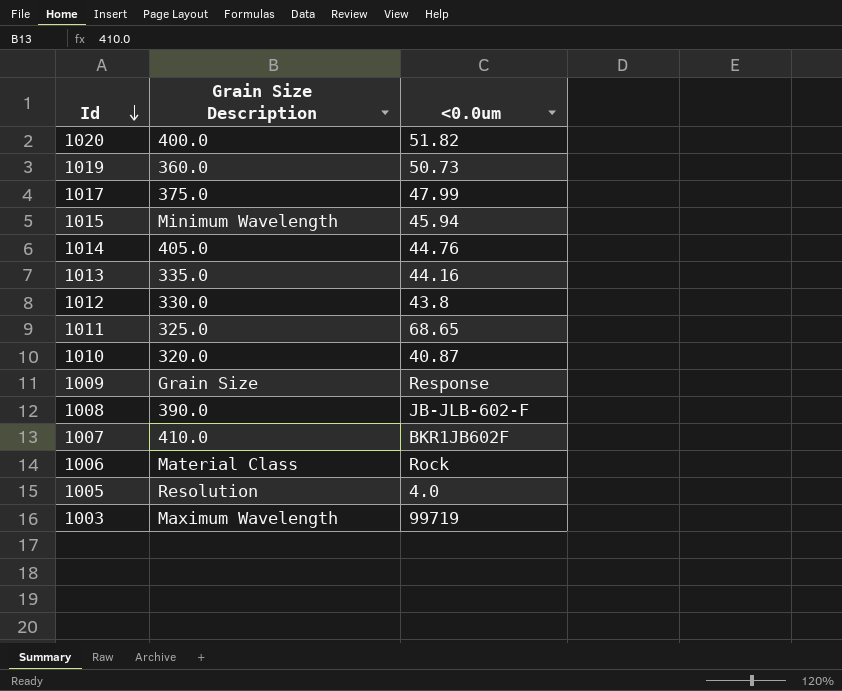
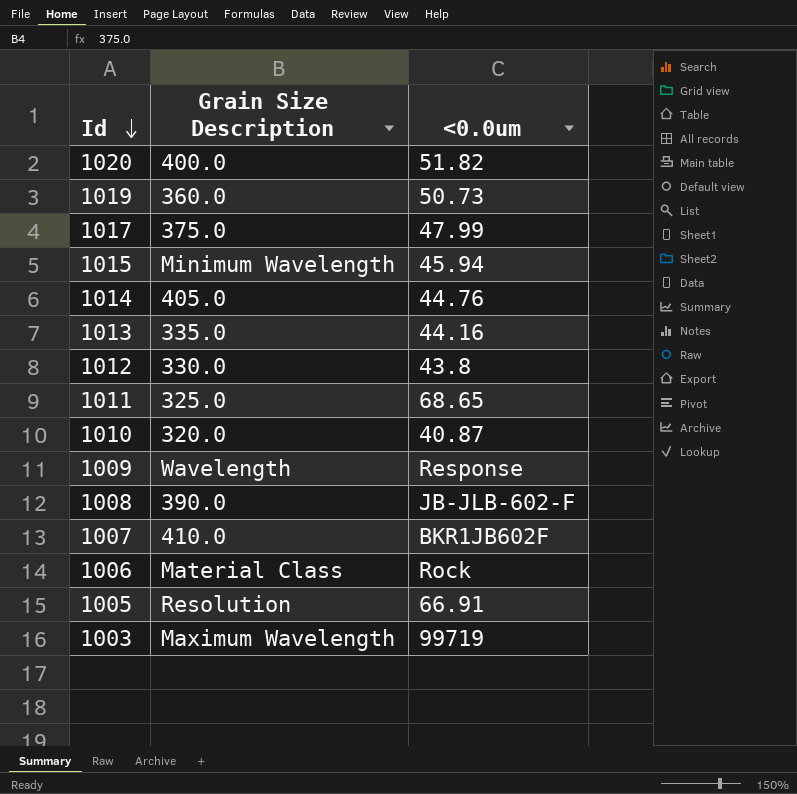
1009 | Grain Size Description: Grain Size -> Wavelength
1005 | <0.0um: 4.0 -> 66.91

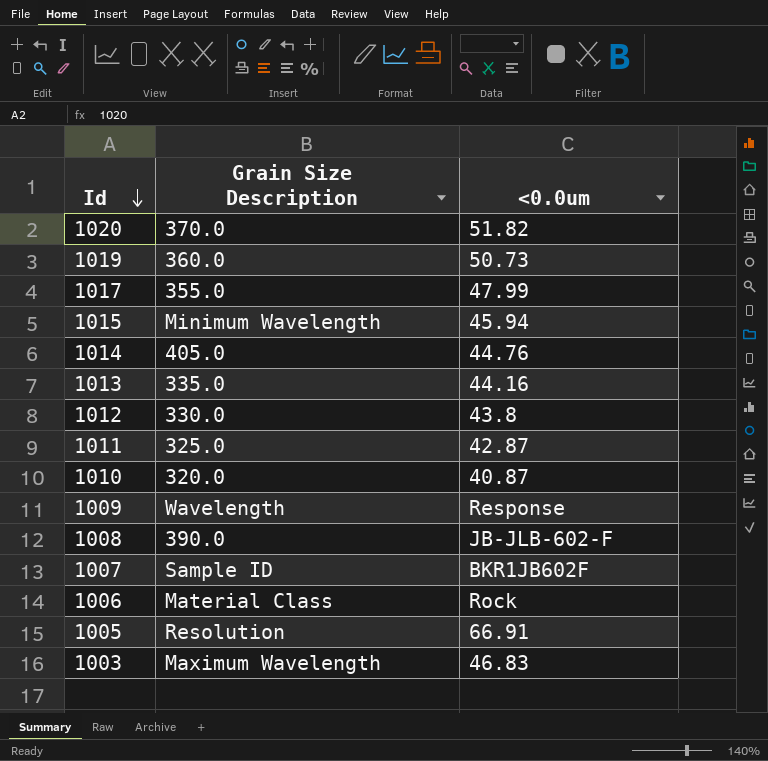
1020 | Grain Size Description: 400.0 -> 370.0
1017 | Grain Size Description: 375.0 -> 355.0
1011 | <0.0um: 68.65 -> 42.87
1007 | Grain Size Description: 410.0 -> Sample ID
1003 | <0.0um: 99719 -> 46.83

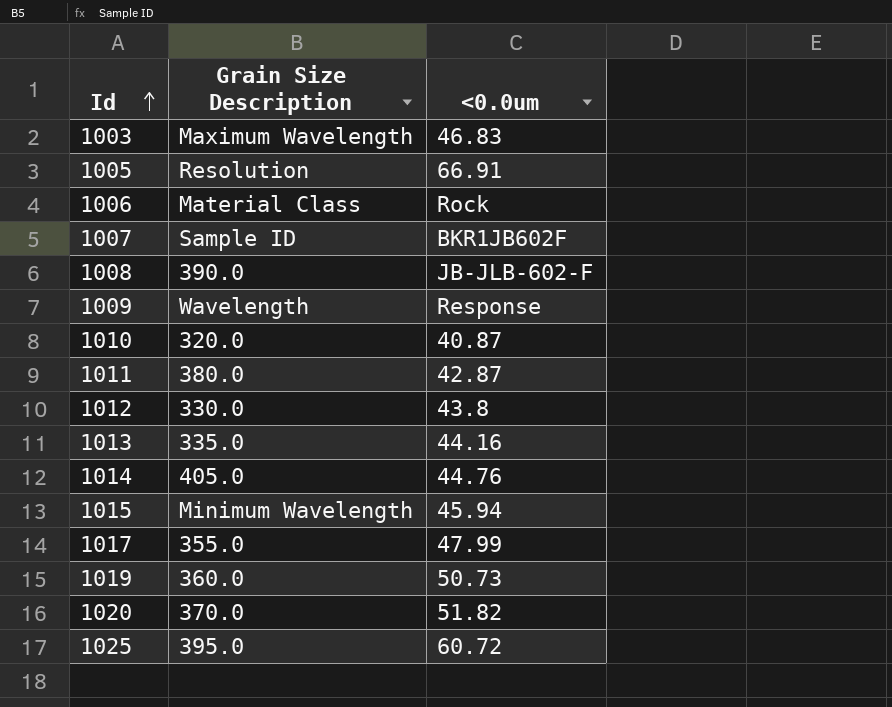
row order: Id descending -> Id ascending
1011 | Grain Size Description: 325.0 -> 380.0
row 1025: none -> 395.0 | 60.72

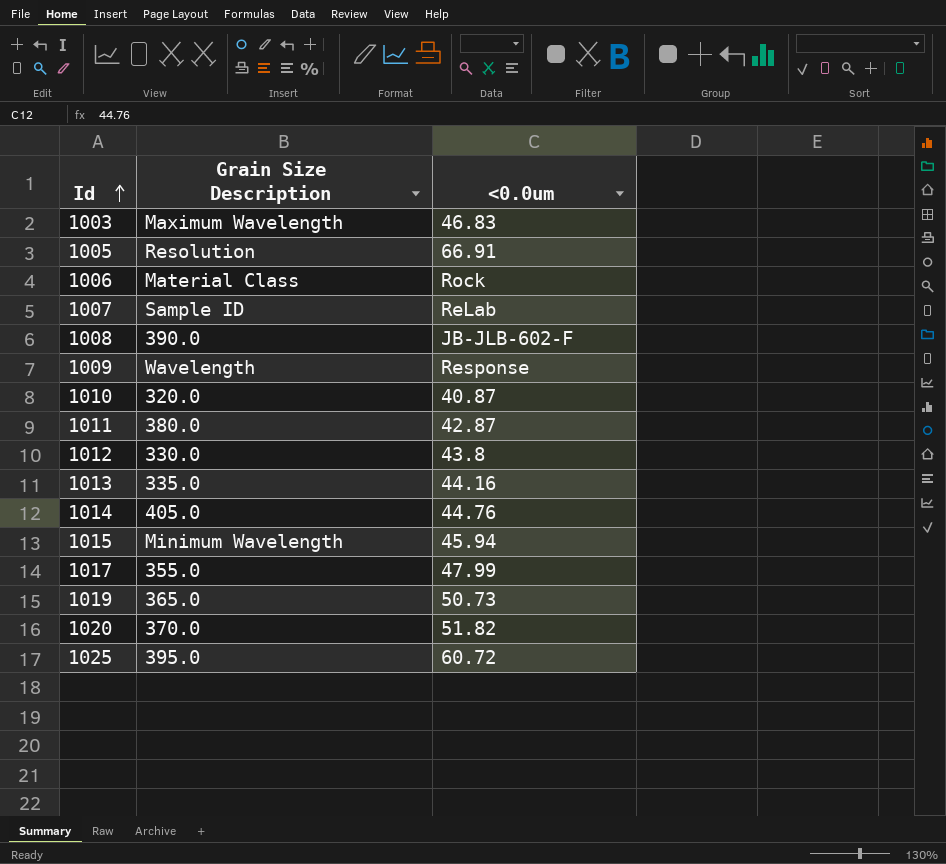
1007 | <0.0um: BKR1JB602F -> ReLab
1019 | Grain Size Description: 360.0 -> 365.0

